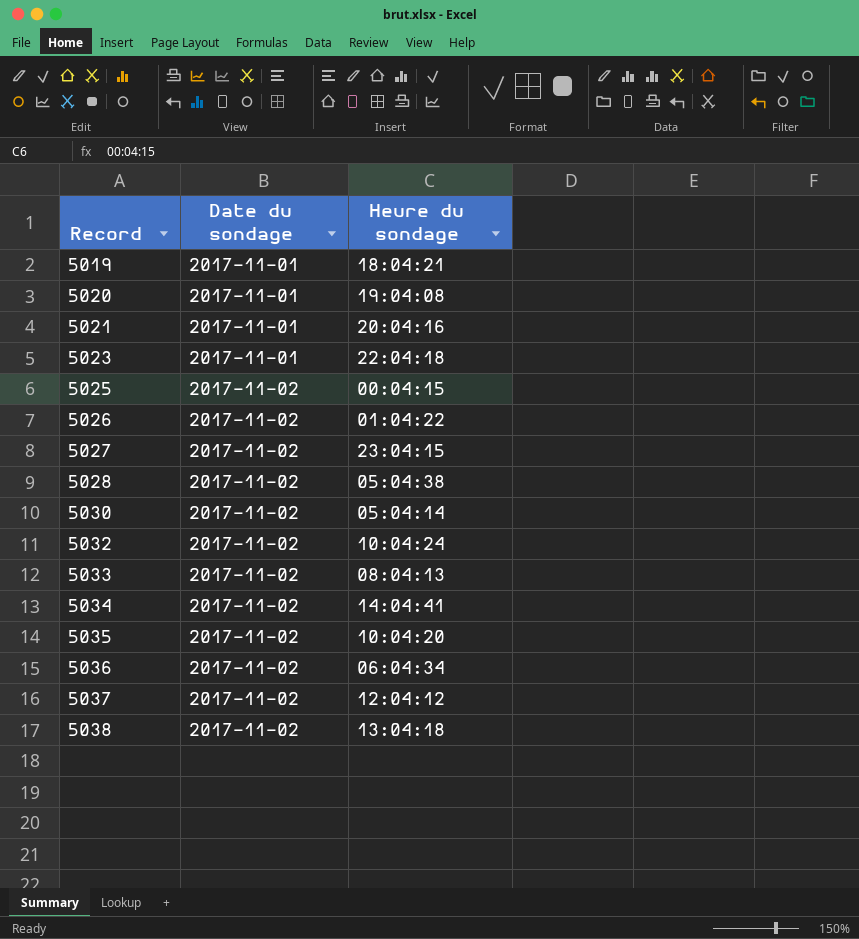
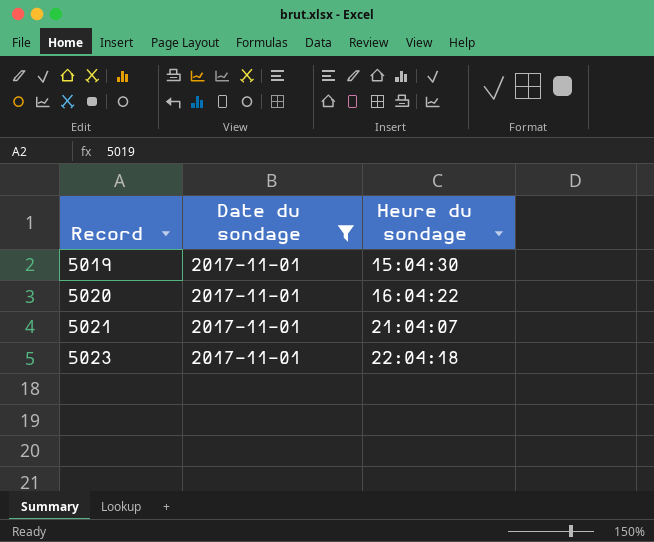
filter: none -> Date du sondage = 2017-11-01
5019 | Heure du sondage: 18:04:21 -> 15:04:30
5020 | Heure du sondage: 19:04:08 -> 16:04:22
5021 | Heure du sondage: 20:04:16 -> 21:04:07

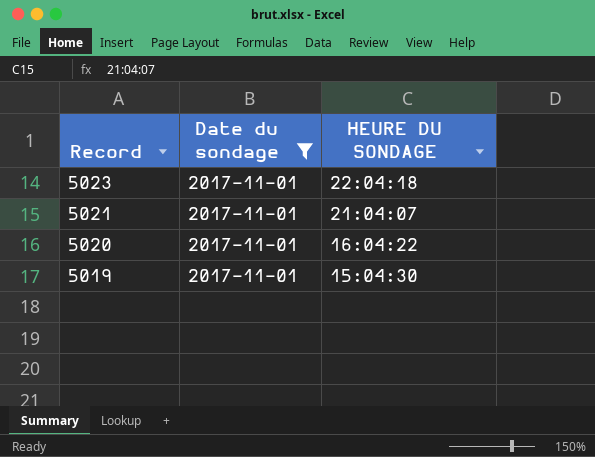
row order: Record ascending -> Record descending
column name: Heure du sondage -> HEURE DU SONDAGE

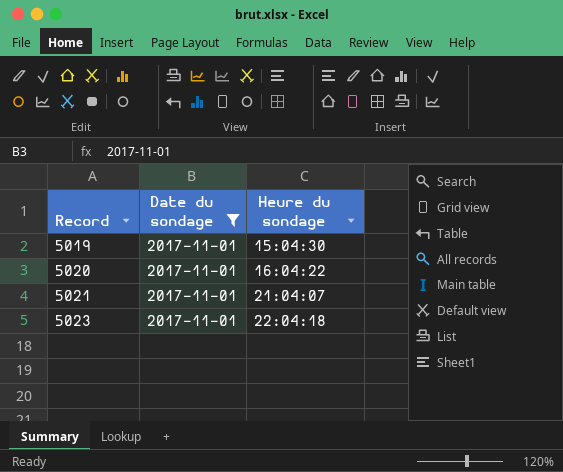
row order: Record descending -> Record ascending
column name: HEURE DU SONDAGE -> Heure du sondage

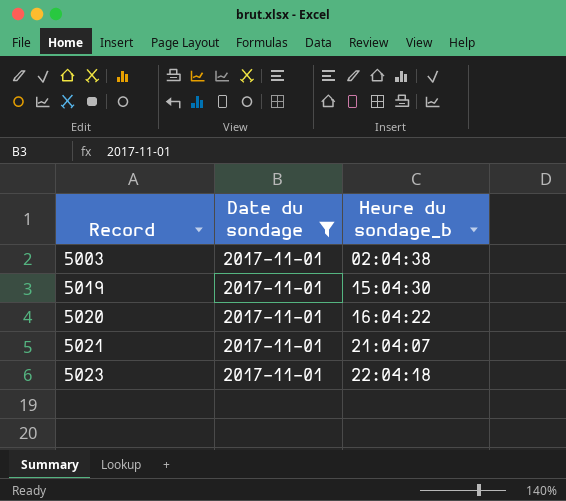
column name: Heure du sondage -> Heure du sondage_b
row 5003: none -> 2017-11-01 | 02:04:38

